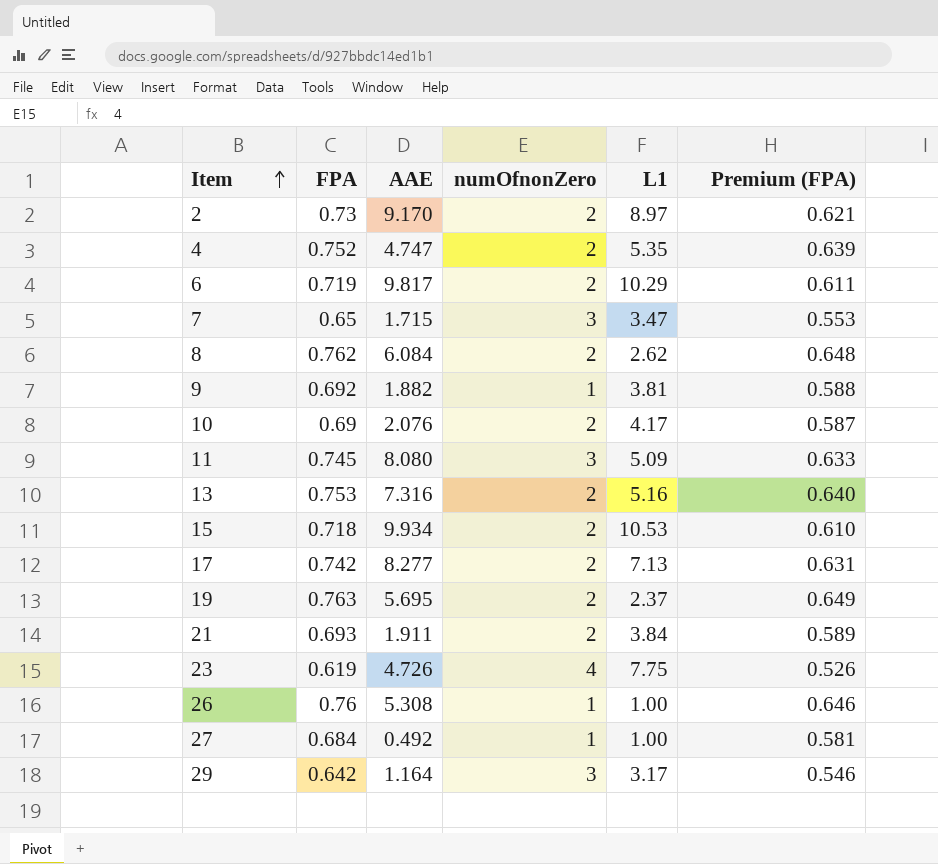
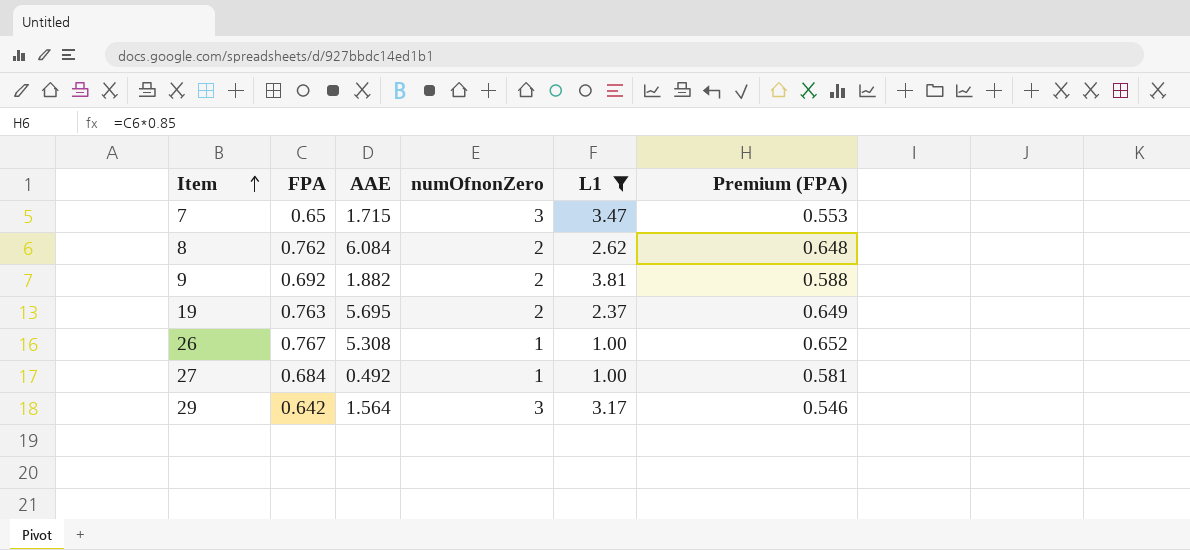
filter: none -> L1 <= 3.81
9 | numOfnonZero: 1 -> 2
26 | FPA: 0.76 -> 0.767
26 | Premium (FPA): 0.646 -> 0.652
29 | AAE: 1.164 -> 1.564

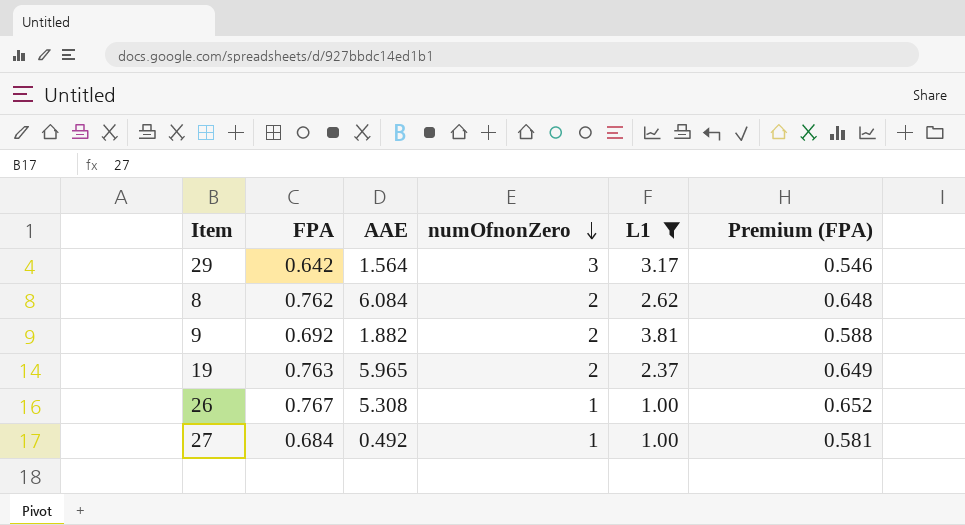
row order: Item ascending -> numOfnonZero descending
row 7: 0.65 | 1.715 | 3 | 3.47 | 0.553 -> none
19 | AAE: 5.695 -> 5.965

